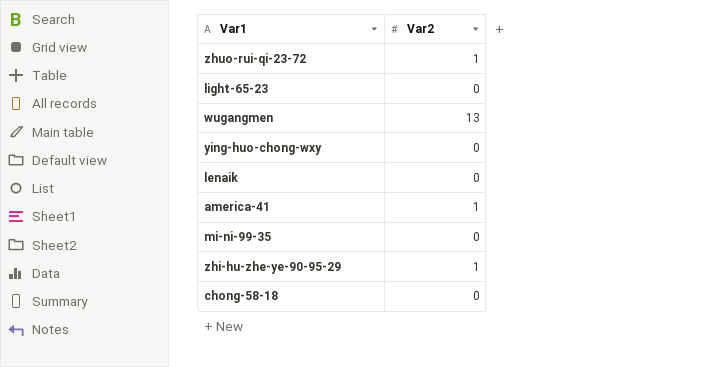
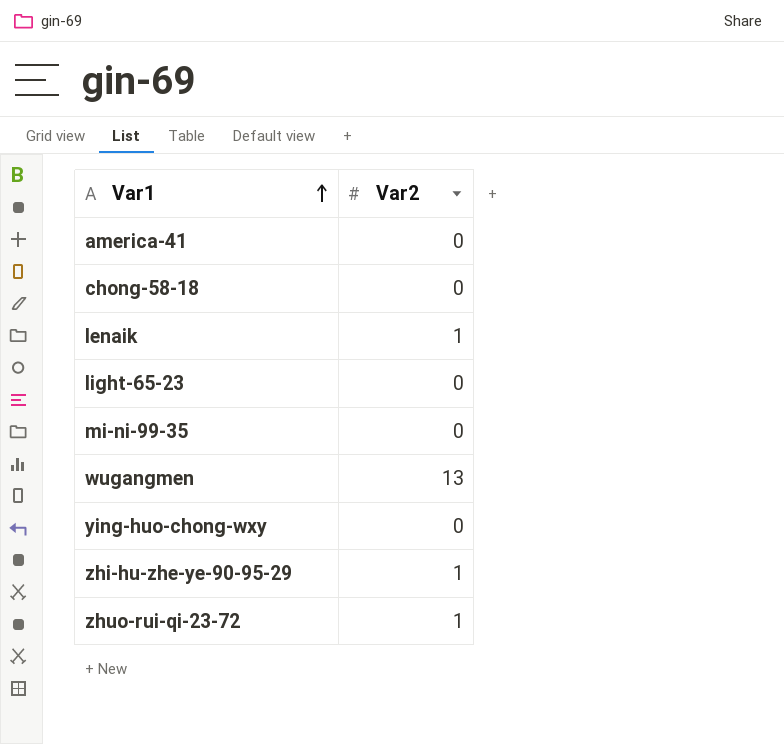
row order: none -> Var1 ascending
america-41 | Var2: 1 -> 0
lenaik | Var2: 0 -> 1

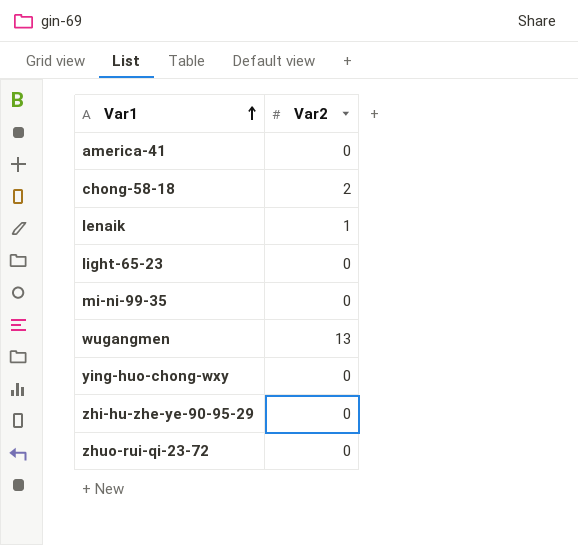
chong-58-18 | Var2: 0 -> 2
zhi-hu-zhe-ye-90-95-29 | Var2: 1 -> 0
zhuo-rui-qi-23-72 | Var2: 1 -> 0

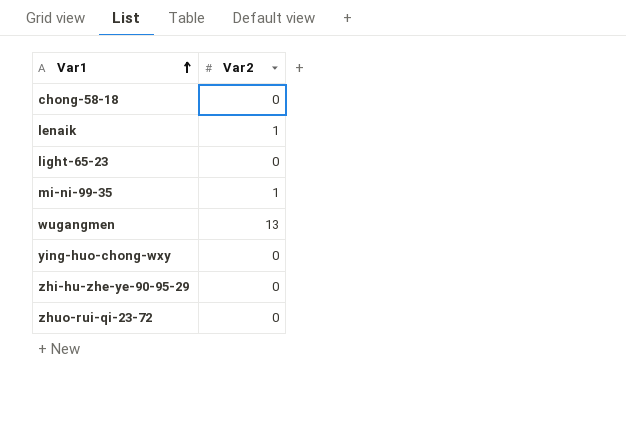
row america-41: 0 -> none
chong-58-18 | Var2: 2 -> 0
mi-ni-99-35 | Var2: 0 -> 1

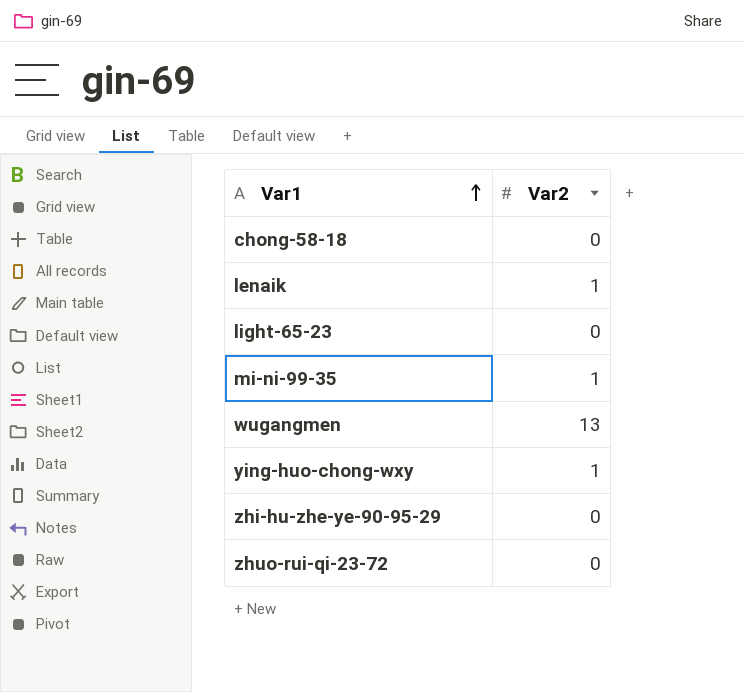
ying-huo-chong-wxy | Var2: 0 -> 1

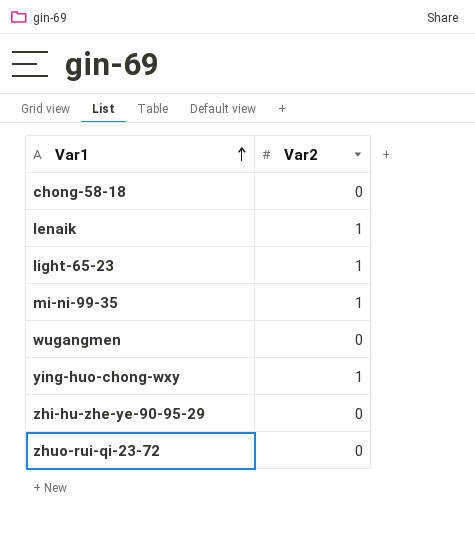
light-65-23 | Var2: 0 -> 1
wugangmen | Var2: 13 -> 0

